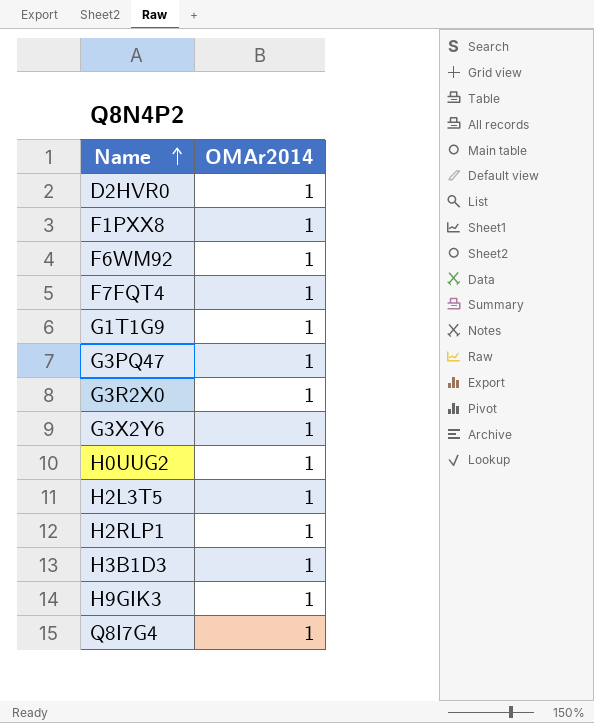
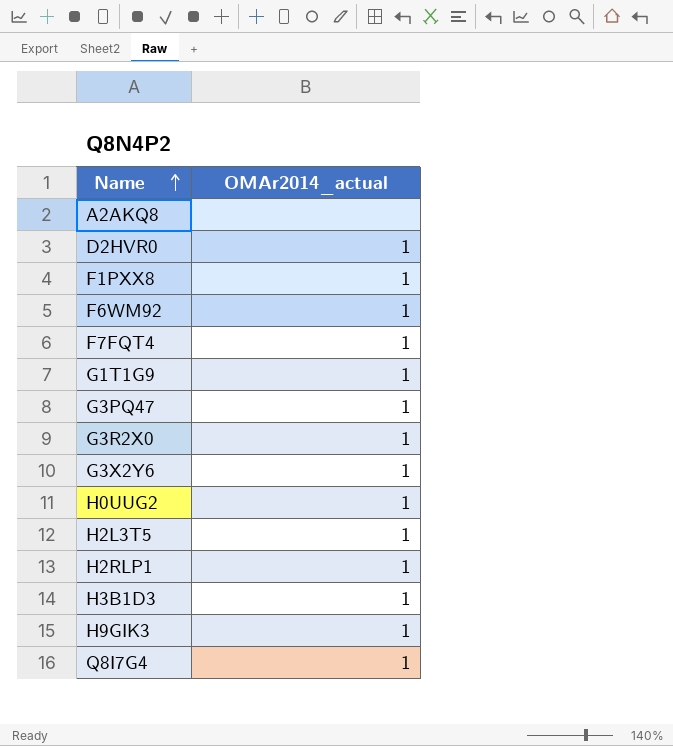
column name: OMAr2014 -> OMAr2014_actual
row A2AKQ8: none -> none

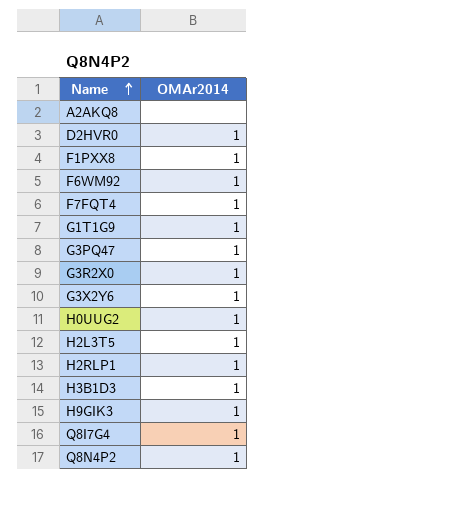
column name: OMAr2014_actual -> OMAr2014
row Q8N4P2: none -> 1

